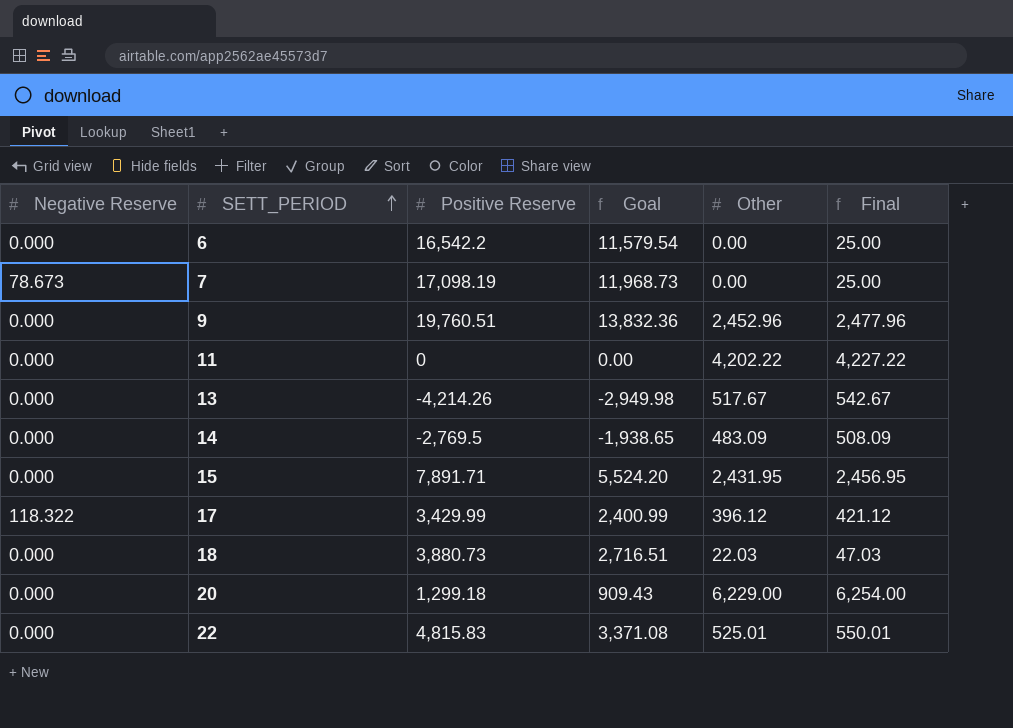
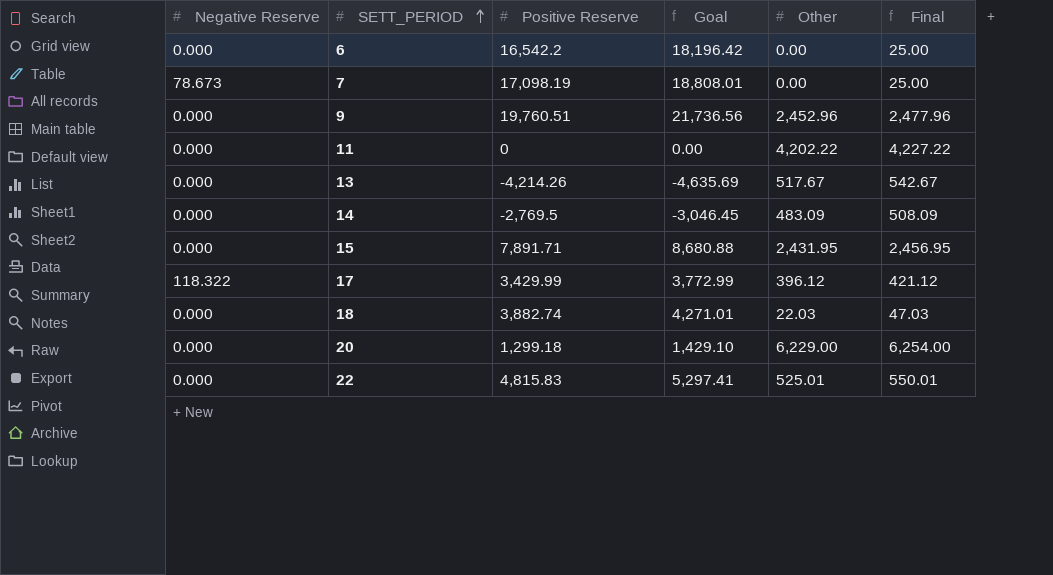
column Goal | formula: [Positive Reserve] * 0.7 -> [Positive Reserve] * 1.1
18 | Positive Reserve: 3,880.73 -> 3,882.74

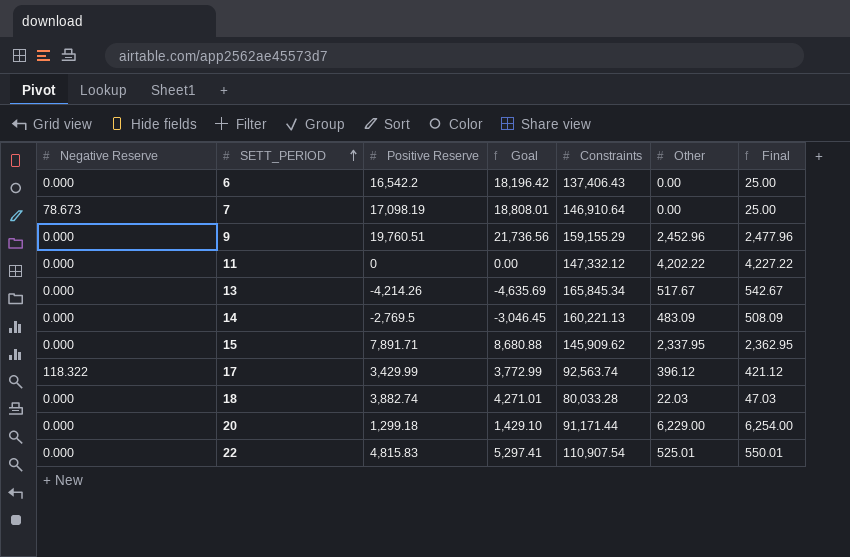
column Constraints | position: none -> 5
15 | Other: 2,431.95 -> 2,337.95
15 | Final: 2,456.95 -> 2,362.95

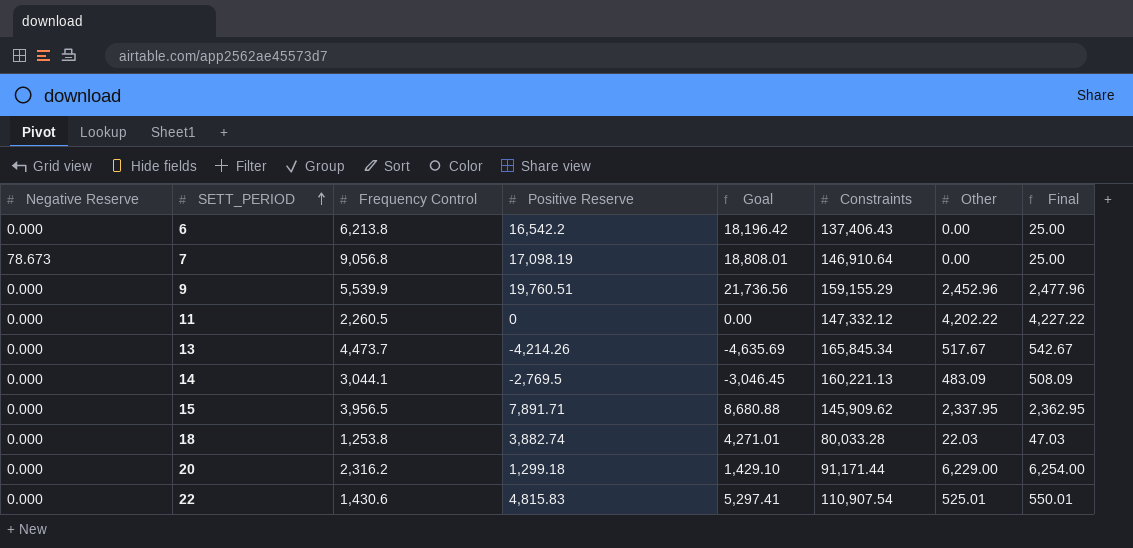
column Frequency Control | position: none -> 3
row 17: 118.322 | 3,429.99 | 3,772.99 | 92,563.74 | 396.12 | 421.12 -> none

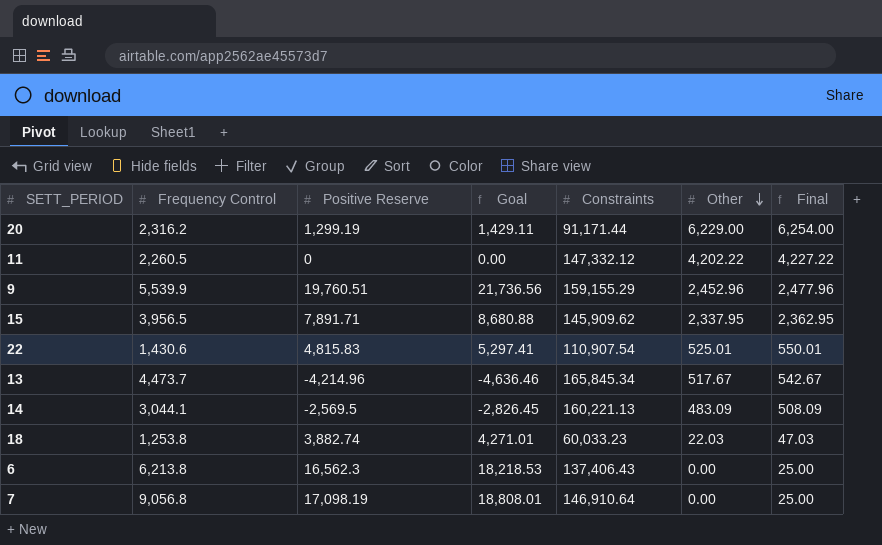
row order: SETT_PERIOD ascending -> Other descending
column Negative Reserve | position: 1 -> none
20 | Positive Reserve: 1,299.18 -> 1,299.19
20 | Goal: 1,429.10 -> 1,429.11
13 | Positive Reserve: -4,214.26 -> -4,214.96
13 | Goal: -4,635.69 -> -4,636.46
14 | Positive Reserve: -2,769.5 -> -2,569.5
14 | Goal: -3,046.45 -> -2,826.45
18 | Constraints: 80,033.28 -> 60,033.23
6 | Positive Reserve: 16,542.2 -> 16,562.3
6 | Goal: 18,196.42 -> 18,218.53

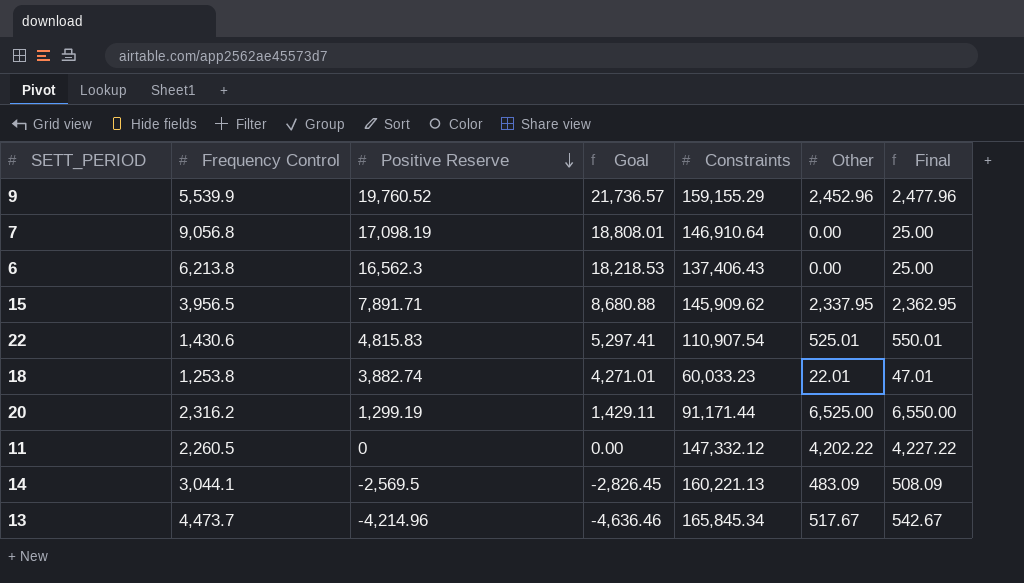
row order: Other descending -> Positive Reserve descending
9 | Positive Reserve: 19,760.51 -> 19,760.52
9 | Goal: 21,736.56 -> 21,736.57
18 | Other: 22.03 -> 22.01
18 | Final: 47.03 -> 47.01
20 | Other: 6,229.00 -> 6,525.00
20 | Final: 6,254.00 -> 6,550.00

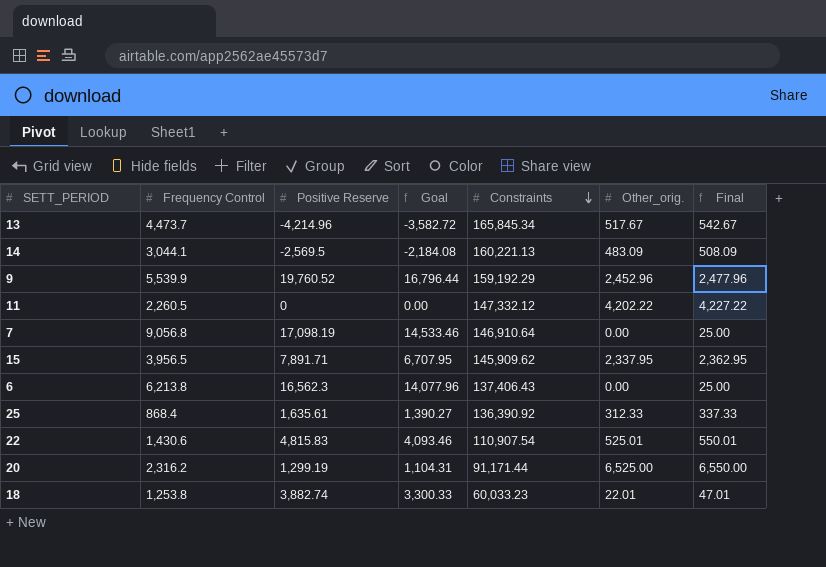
row order: Positive Reserve descending -> Constraints descending
column Goal | formula: [Positive Reserve] * 1.1 -> [Positive Reserve] * 0.85
column name: Other -> Other_orig.
9 | Constraints: 159,155.29 -> 159,192.29
row 25: none -> 868.4 | 1,635.61 | 1,390.27 | 136,390.92 | 312.33 | 337.33

